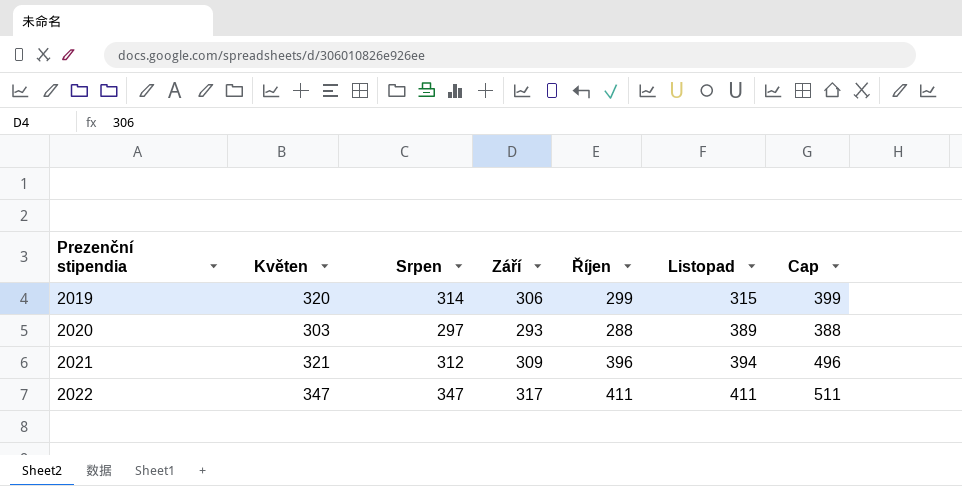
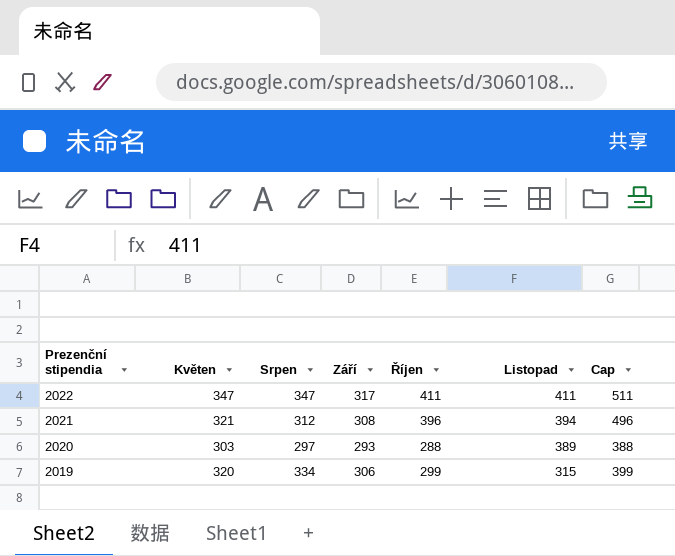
row order: Prezenční stipendia ascending -> Prezenční stipendia descending
2021 | Září: 309 -> 308
2019 | Srpen: 314 -> 334

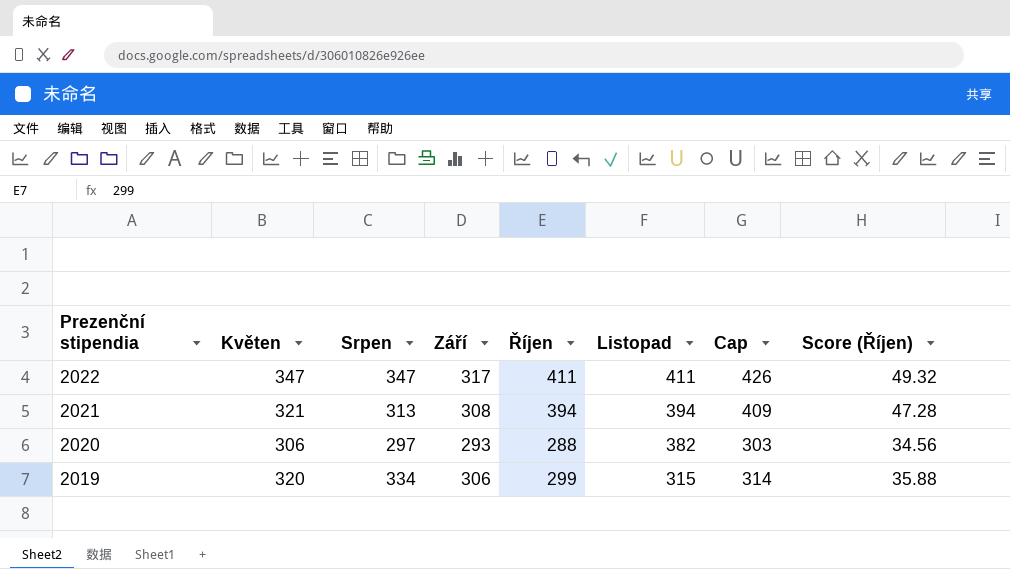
column Cap | formula: [Říjen] + 100 -> [Říjen] + 15
column Score (Říjen) | formula: none -> [Říjen] * 0.12
2021 | Srpen: 312 -> 313
2021 | Říjen: 396 -> 394
2020 | Květen: 303 -> 306
2020 | Listopad: 389 -> 382

